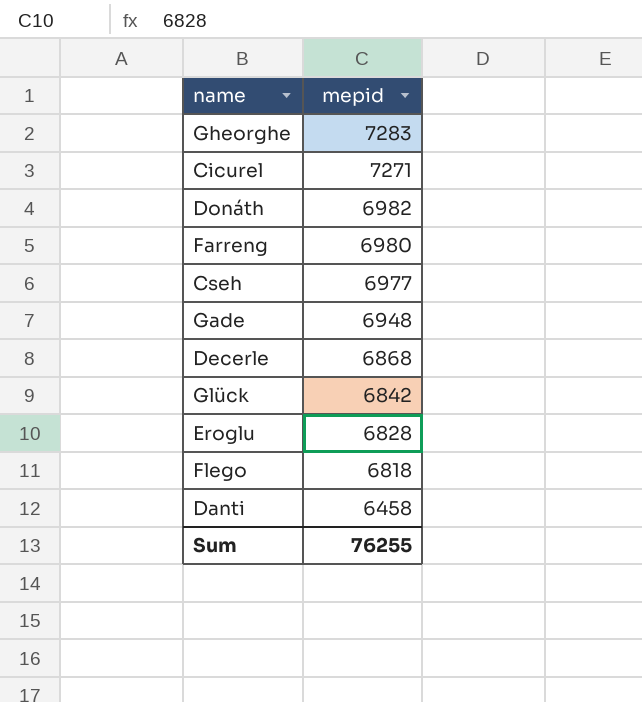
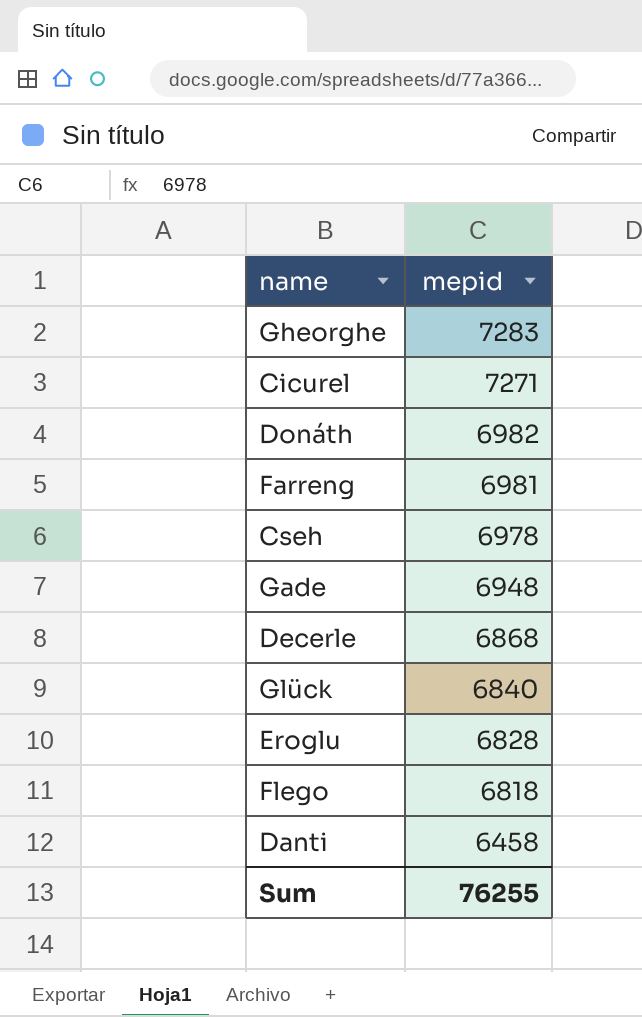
Farreng | mepid: 6980 -> 6981
Cseh | mepid: 6977 -> 6978
Glück | mepid: 6842 -> 6840

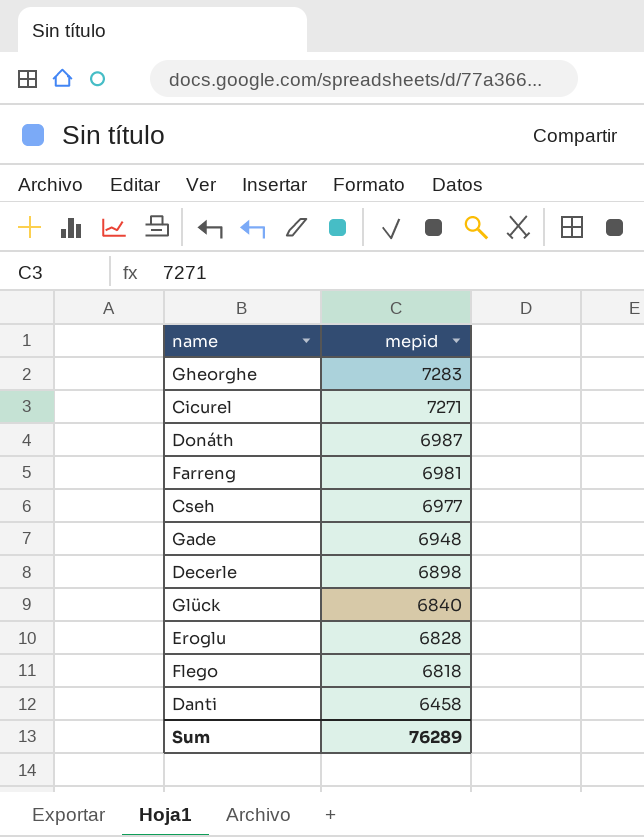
Donáth | mepid: 6982 -> 6987
Cseh | mepid: 6978 -> 6977
Decerle | mepid: 6868 -> 6898
Sum | mepid: 76255 -> 76289

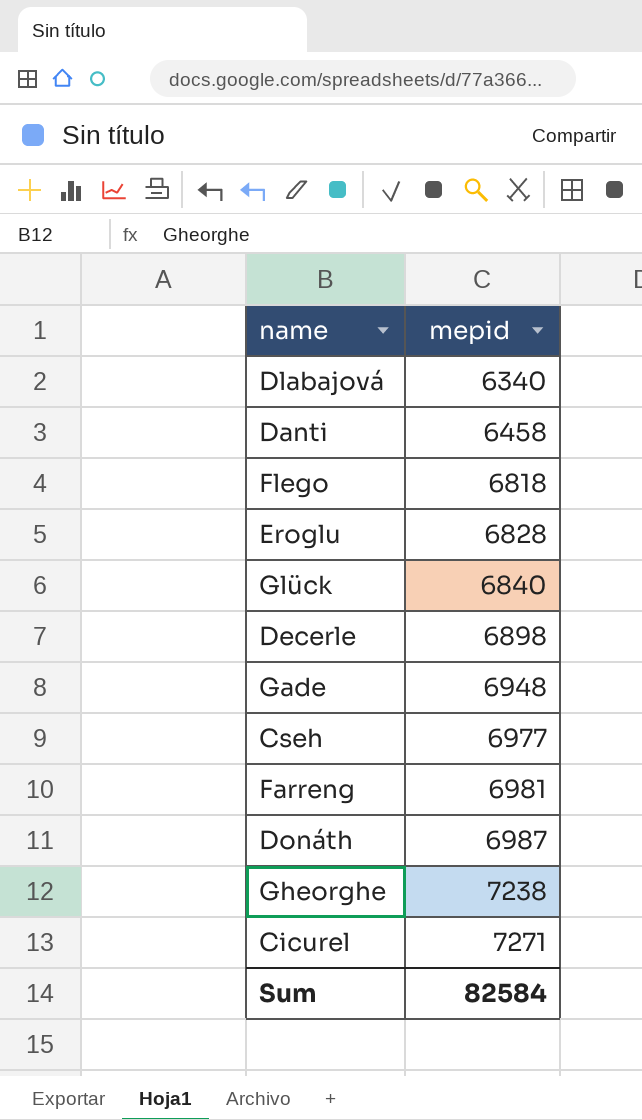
row order: mepid descending -> mepid ascending
row Dlabajová: none -> 6340
Gheorghe | mepid: 7283 -> 7238
Sum | mepid: 76289 -> 82584

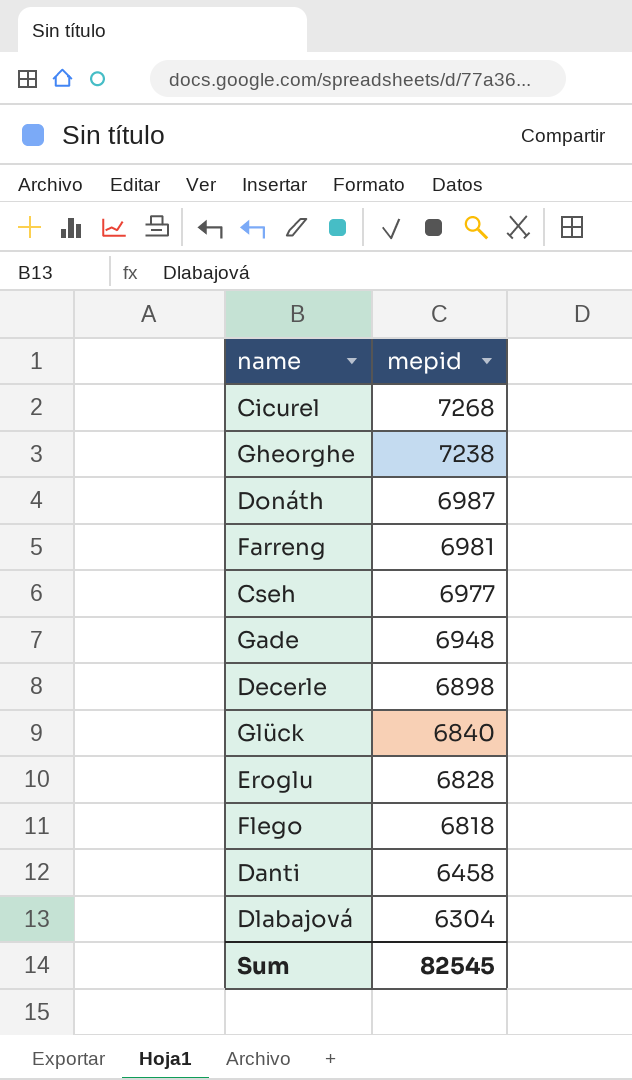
row order: mepid ascending -> mepid descending
Cicurel | mepid: 7271 -> 7268
Dlabajová | mepid: 6340 -> 6304
Sum | mepid: 82584 -> 82545

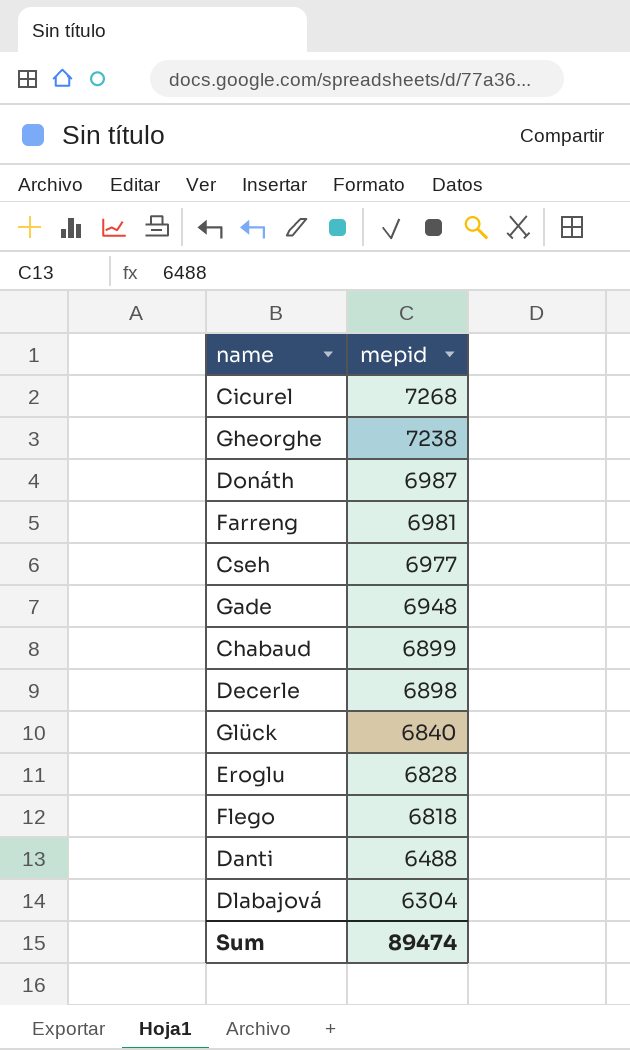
row Chabaud: none -> 6899
Danti | mepid: 6458 -> 6488
Sum | mepid: 82545 -> 89474

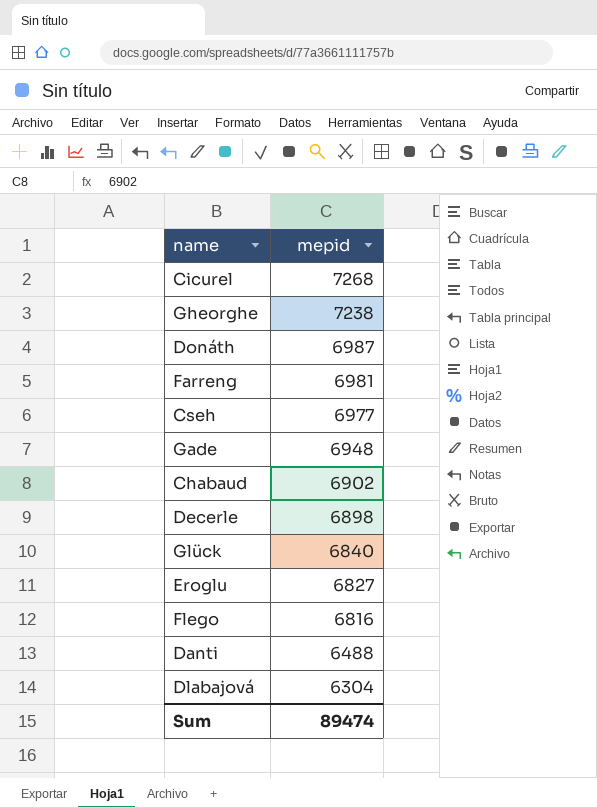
Chabaud | mepid: 6899 -> 6902
Eroglu | mepid: 6828 -> 6827
Flego | mepid: 6818 -> 6816

